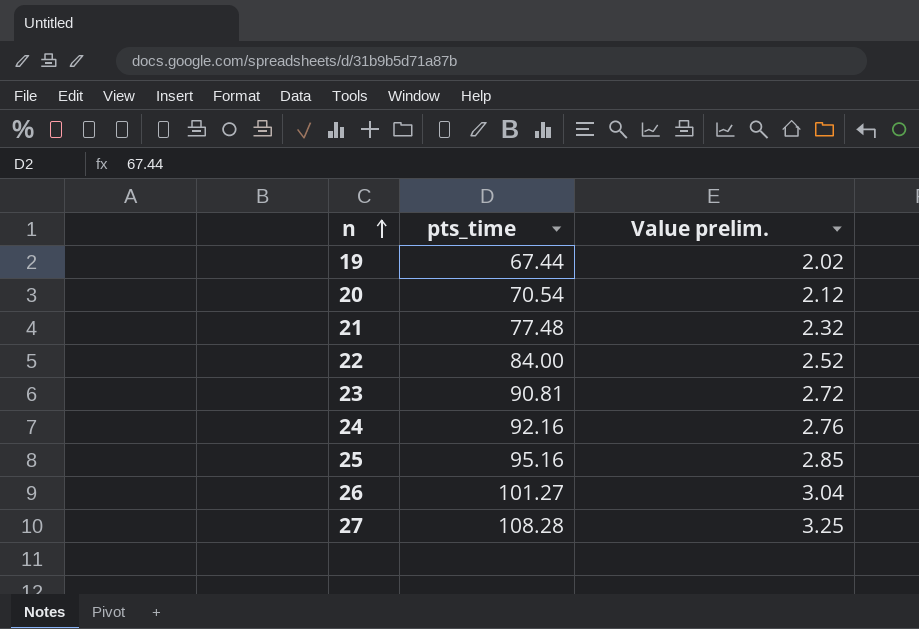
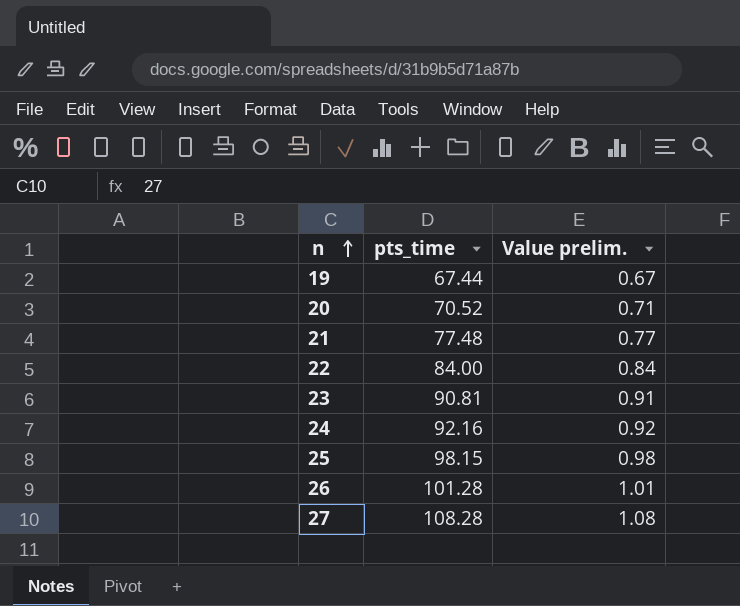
column Value prelim. | formula: [pts_time] * 0.03 -> [pts_time] * 0.01
20 | pts_time: 70.54 -> 70.52
25 | pts_time: 95.16 -> 98.15
26 | pts_time: 101.27 -> 101.28

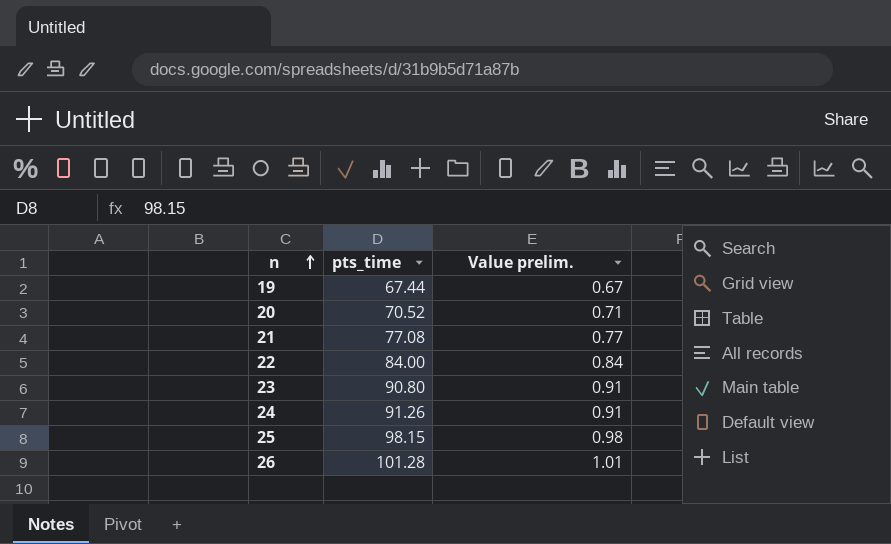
row 27: 108.28 | 1.08 -> none
21 | pts_time: 77.48 -> 77.08
23 | pts_time: 90.81 -> 90.80
24 | pts_time: 92.16 -> 91.26
24 | Value prelim.: 0.92 -> 0.91

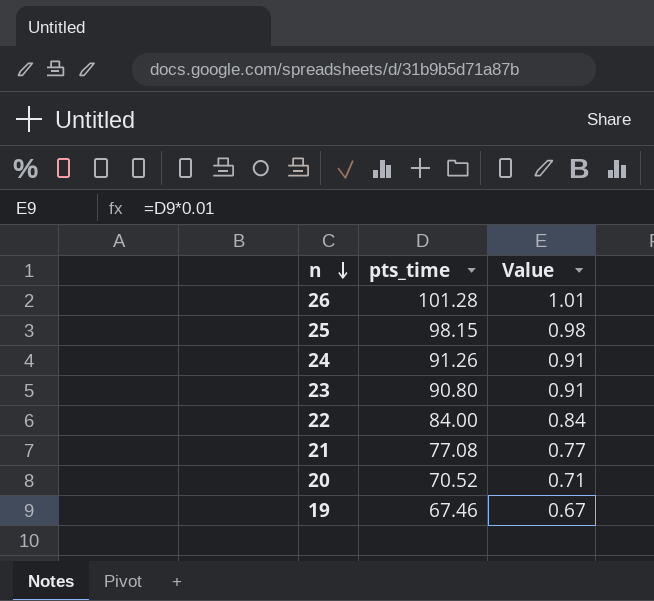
row order: n ascending -> n descending
column name: Value prelim. -> Value
19 | pts_time: 67.44 -> 67.46

